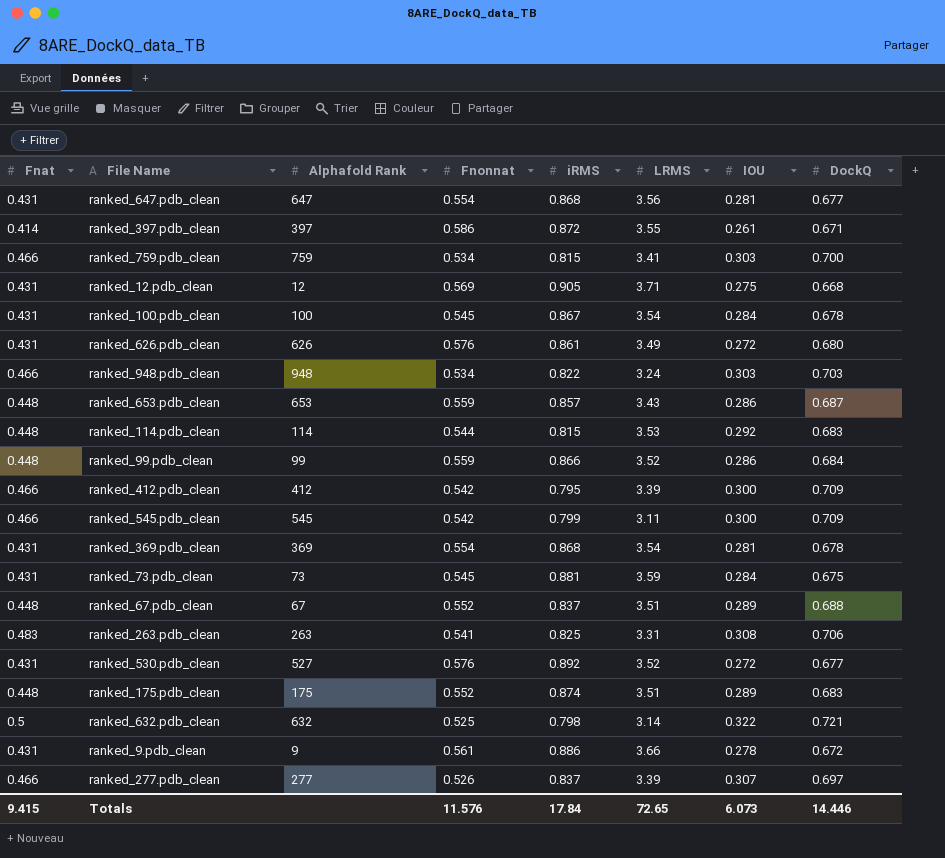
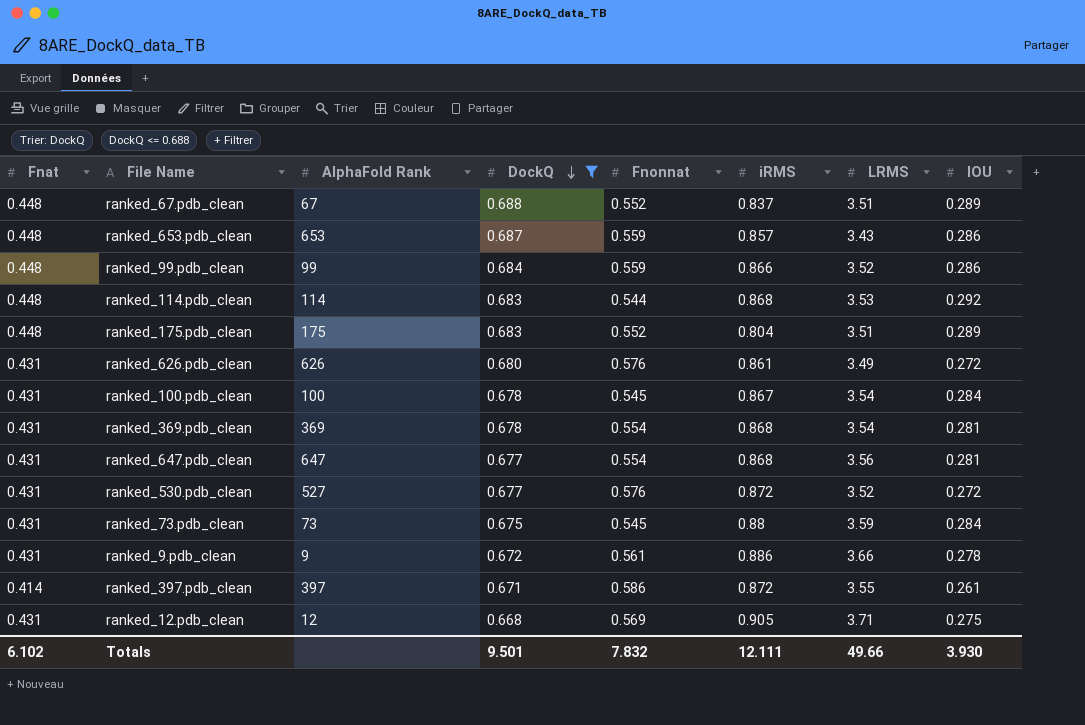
filter: none -> DockQ <= 0.688
row order: none -> DockQ descending
column name: Alphafold Rank -> AlphaFold Rank
column DockQ | position: 8 -> 4
ranked_114.pdb_clean | iRMS: 0.815 -> 0.868
ranked_175.pdb_clean | iRMS: 0.874 -> 0.804
ranked_530.pdb_clean | iRMS: 0.892 -> 0.872
ranked_73.pdb_clean | iRMS: 0.881 -> 0.88
Totals | Fnat: 9.415 -> 6.102
Totals | DockQ: 14.446 -> 9.501
Totals | Fnonnat: 11.576 -> 7.832
Totals | iRMS: 17.84 -> 12.111
Totals | LRMS: 72.65 -> 49.66
Totals | IOU: 6.073 -> 3.930

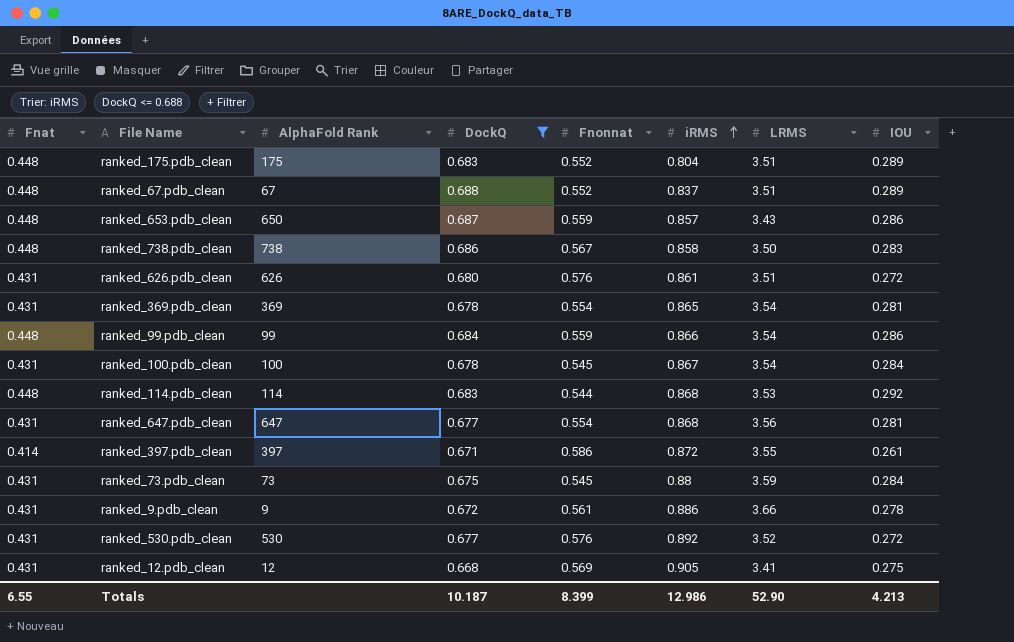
row order: DockQ descending -> iRMS ascending
ranked_653.pdb_clean | AlphaFold Rank: 653 -> 650
row ranked_738.pdb_clean: none -> 0.448 | 738 | 0.686 | 0.567 | 0.858 | 3.50 | 0.283
ranked_626.pdb_clean | LRMS: 3.49 -> 3.51
ranked_369.pdb_clean | iRMS: 0.868 -> 0.865
ranked_99.pdb_clean | LRMS: 3.52 -> 3.54
ranked_530.pdb_clean | AlphaFold Rank: 527 -> 530
ranked_530.pdb_clean | iRMS: 0.872 -> 0.892
ranked_12.pdb_clean | LRMS: 3.71 -> 3.41
Totals | Fnat: 6.102 -> 6.55
Totals | DockQ: 9.501 -> 10.187
Totals | Fnonnat: 7.832 -> 8.399
Totals | iRMS: 12.111 -> 12.986
Totals | LRMS: 49.66 -> 52.90
Totals | IOU: 3.930 -> 4.213

